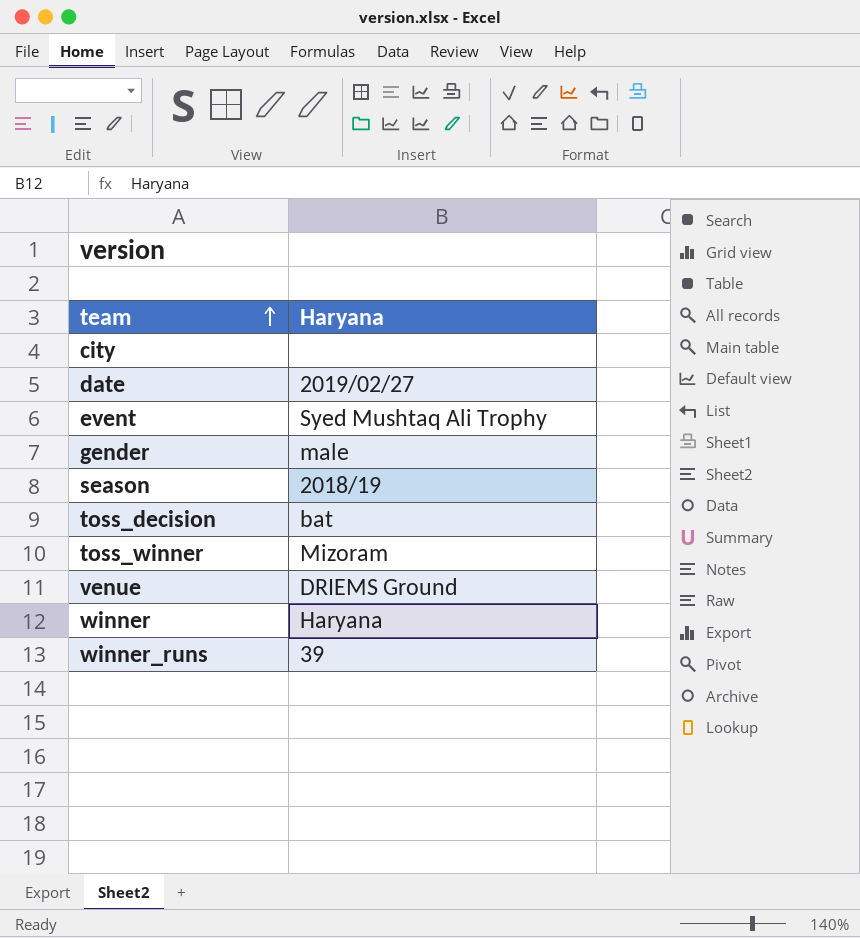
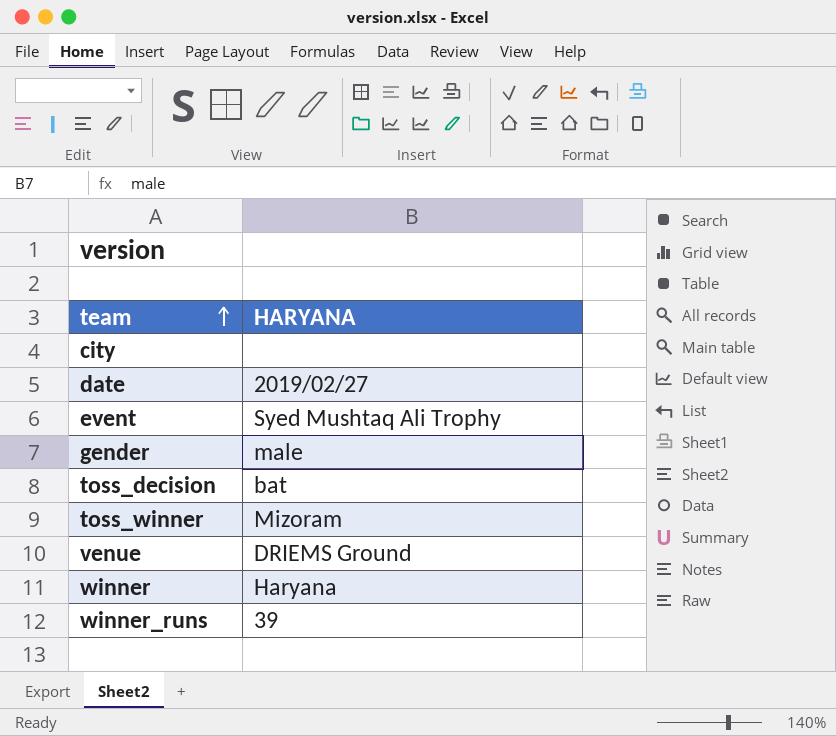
column name: Haryana -> HARYANA
row season: 2018/19 -> none

